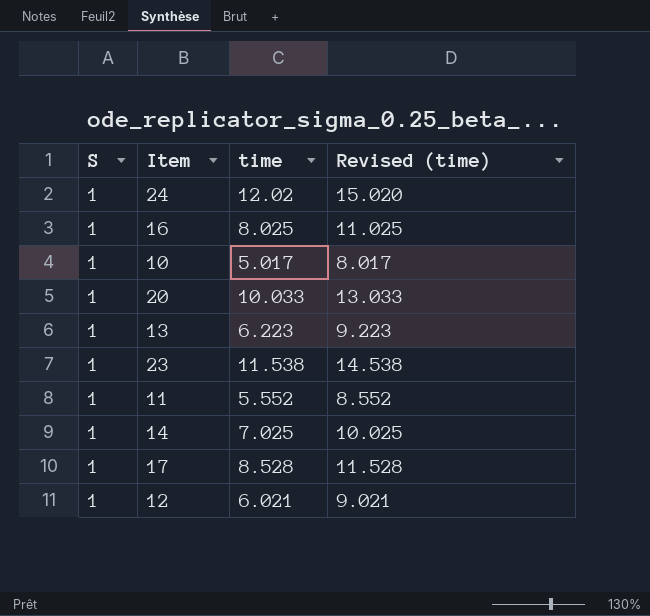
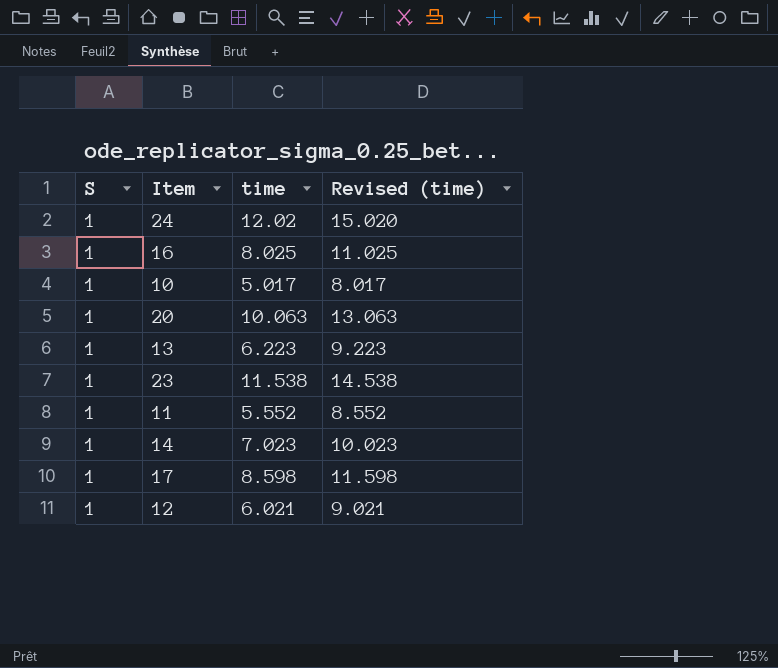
20 | time: 10.033 -> 10.063
20 | Revised (time): 13.033 -> 13.063
14 | time: 7.025 -> 7.023
14 | Revised (time): 10.025 -> 10.023
17 | time: 8.528 -> 8.598
17 | Revised (time): 11.528 -> 11.598

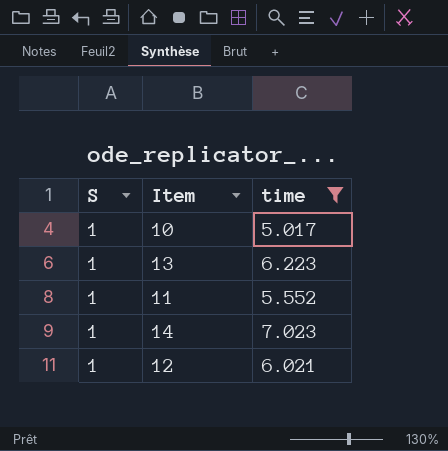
filter: none -> time <= 7.023
column Revised (time) | formula: [time] + 3 -> none

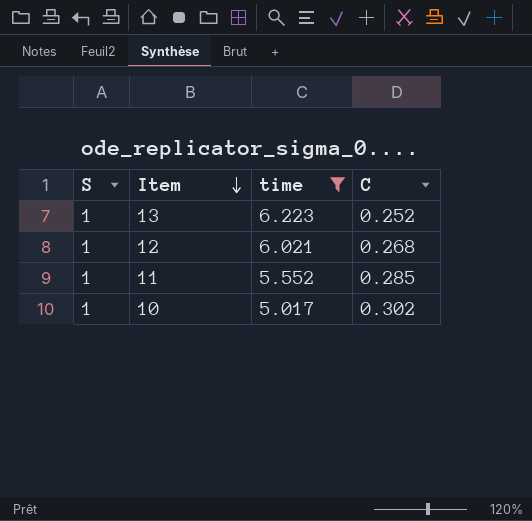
row order: none -> Item descending
column C | position: none -> 4
row 14: 1 | 7.023 -> none

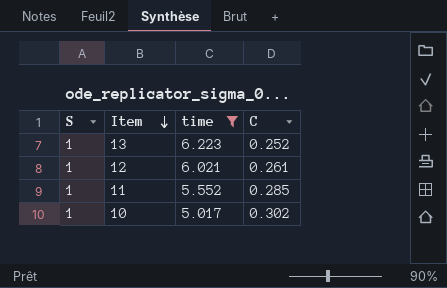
12 | C: 0.268 -> 0.261

